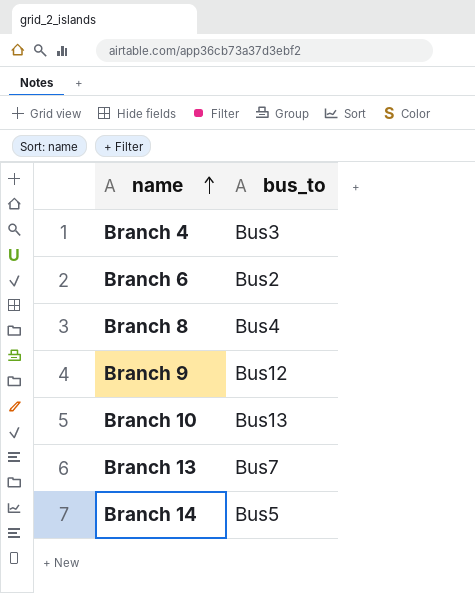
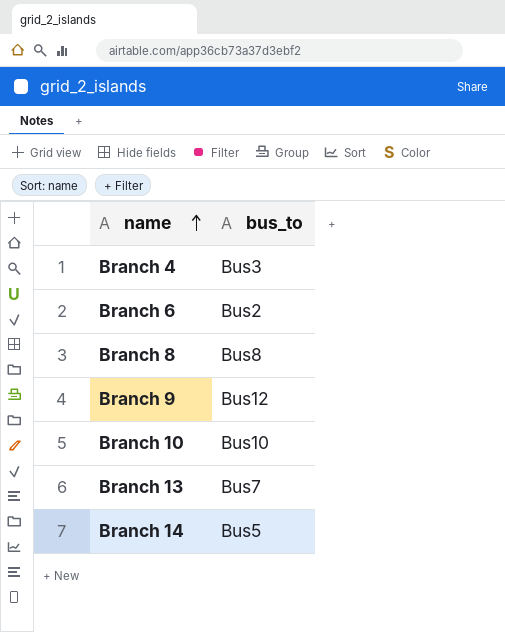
Branch 8 | bus_to: Bus4 -> Bus8
Branch 10 | bus_to: Bus13 -> Bus10

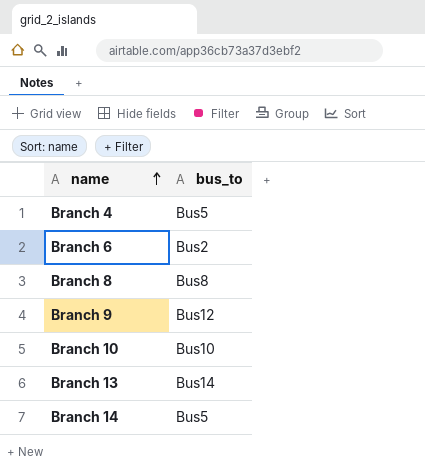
Branch 4 | bus_to: Bus3 -> Bus5
Branch 13 | bus_to: Bus7 -> Bus14

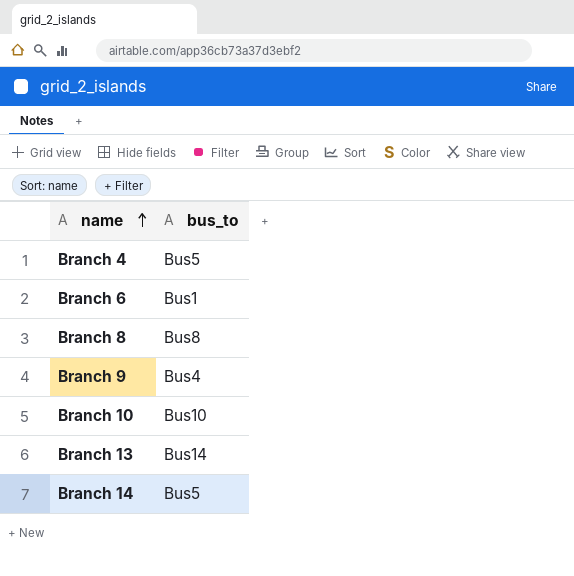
Branch 6 | bus_to: Bus2 -> Bus1
Branch 9 | bus_to: Bus12 -> Bus4

